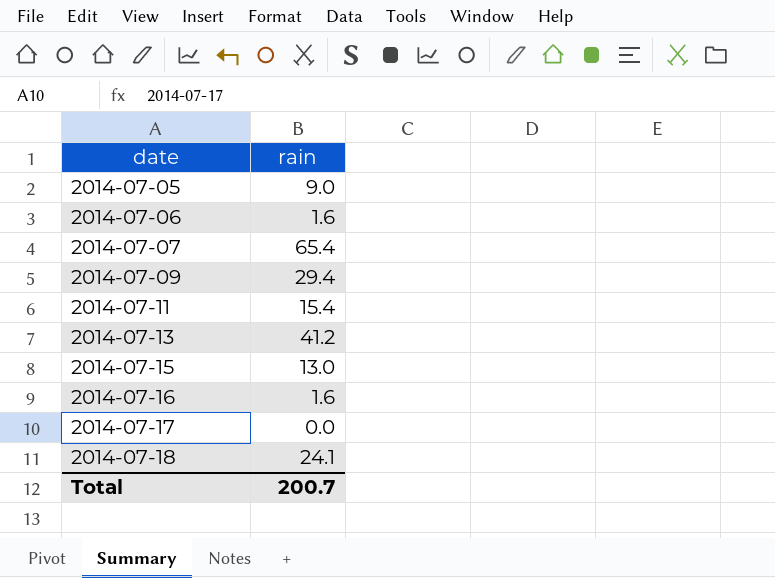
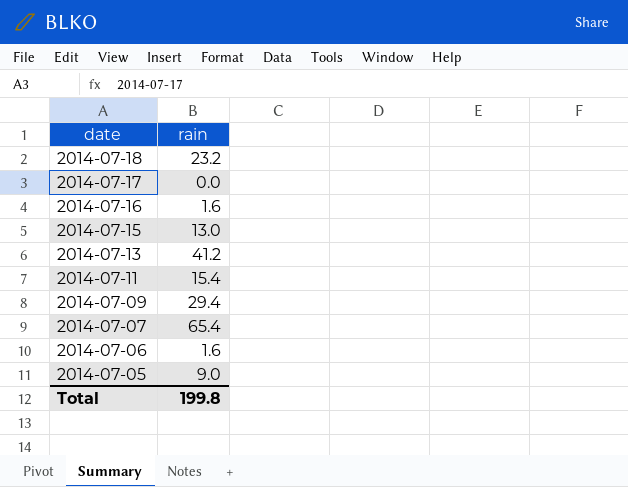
row order: date ascending -> date descending
2014-07-18 | rain: 24.1 -> 23.2
Total | rain: 200.7 -> 199.8

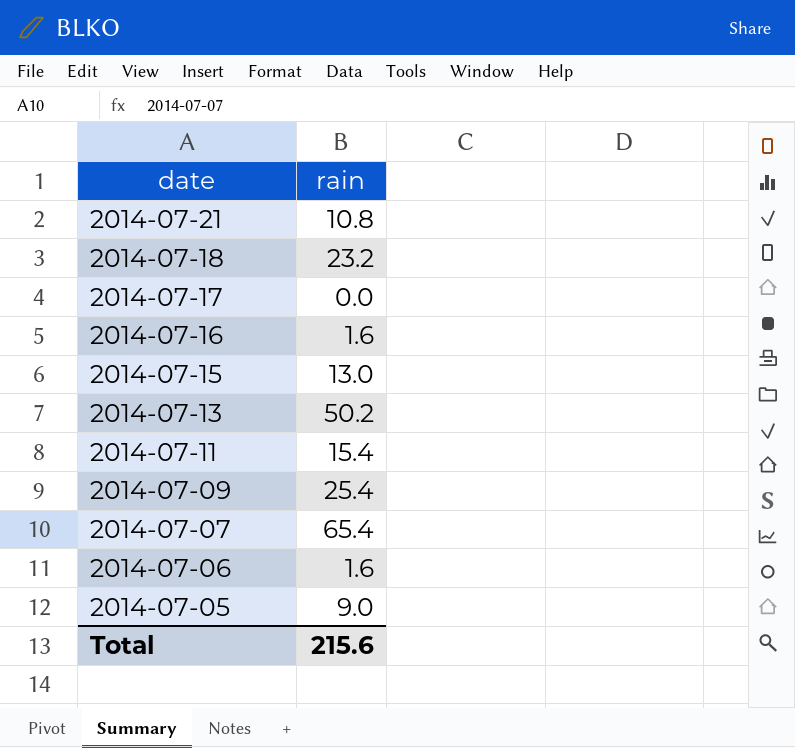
row 2014-07-21: none -> 10.8
2014-07-13 | rain: 41.2 -> 50.2
2014-07-09 | rain: 29.4 -> 25.4
Total | rain: 199.8 -> 215.6

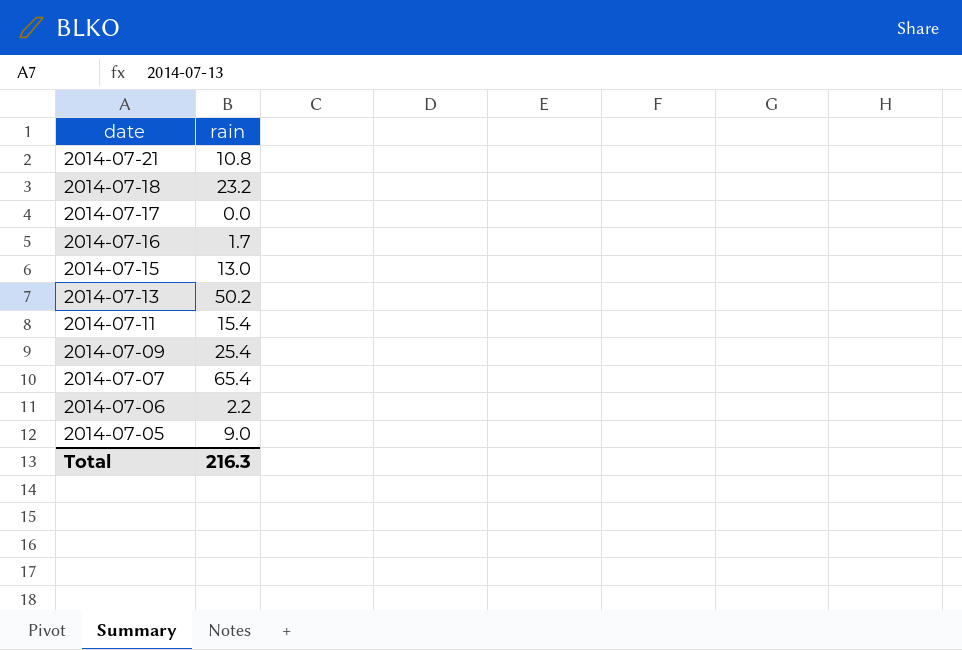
2014-07-16 | rain: 1.6 -> 1.7
2014-07-06 | rain: 1.6 -> 2.2
Total | rain: 215.6 -> 216.3

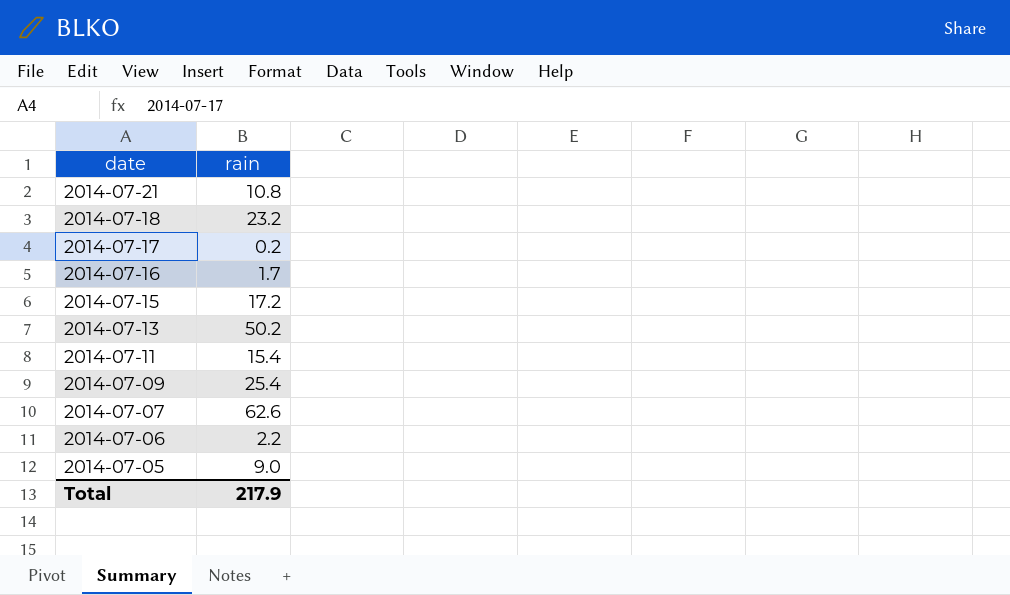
2014-07-17 | rain: 0.0 -> 0.2
2014-07-15 | rain: 13.0 -> 17.2
2014-07-07 | rain: 65.4 -> 62.6
Total | rain: 216.3 -> 217.9

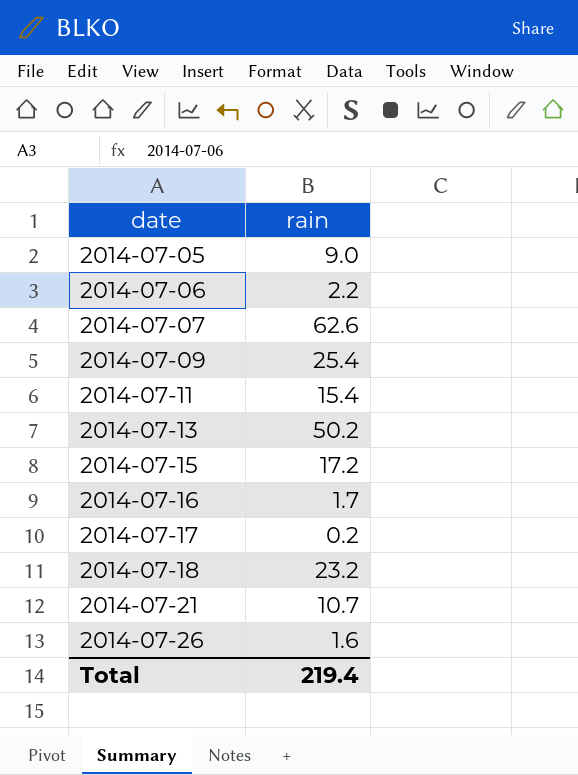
row order: date descending -> date ascending
2014-07-21 | rain: 10.8 -> 10.7
row 2014-07-26: none -> 1.6
Total | rain: 217.9 -> 219.4

